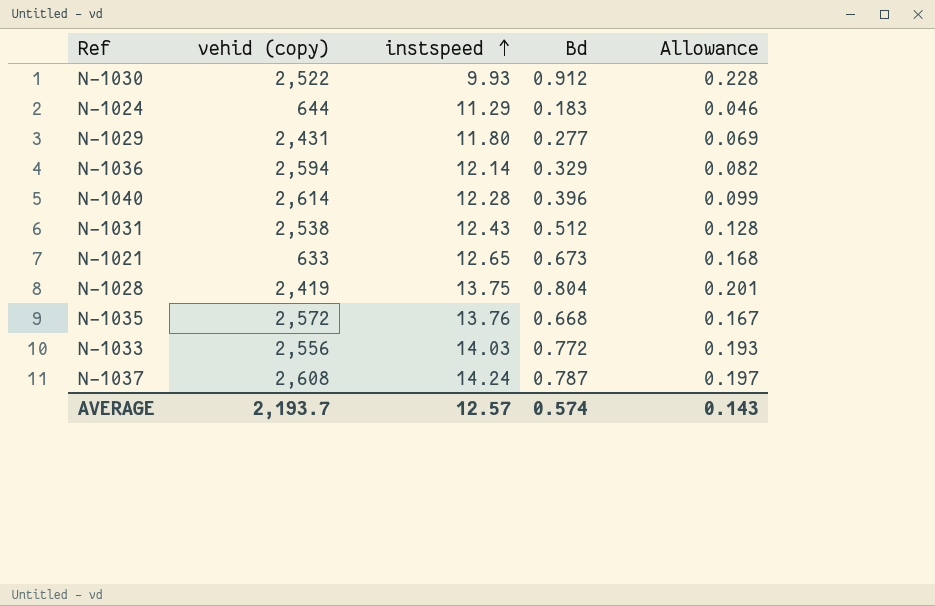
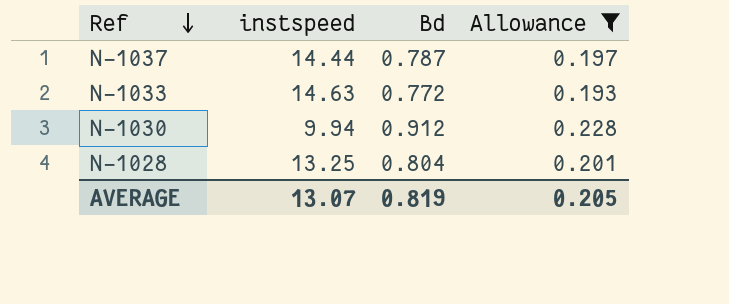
filter: none -> Allowance >= 0.193
row order: instspeed ascending -> Ref descending
column vehid (copy) | position: 2 -> none
N-1037 | instspeed: 14.24 -> 14.44
N-1033 | instspeed: 14.03 -> 14.63
N-1030 | instspeed: 9.93 -> 9.94
N-1028 | instspeed: 13.75 -> 13.25
AVERAGE | instspeed: 12.57 -> 13.07
AVERAGE | Bd: 0.574 -> 0.819
AVERAGE | Allowance: 0.143 -> 0.205

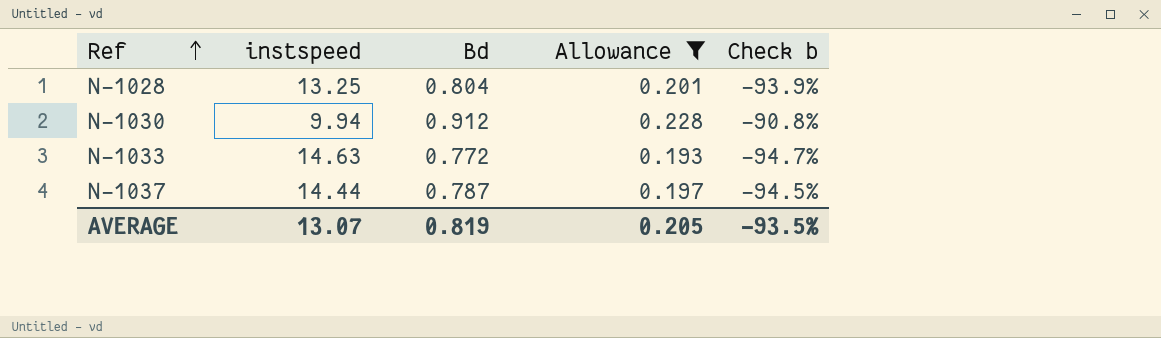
row order: Ref descending -> Ref ascending
column Check b | formula: none -> ([Bd] - [instspeed]) / [instspeed]

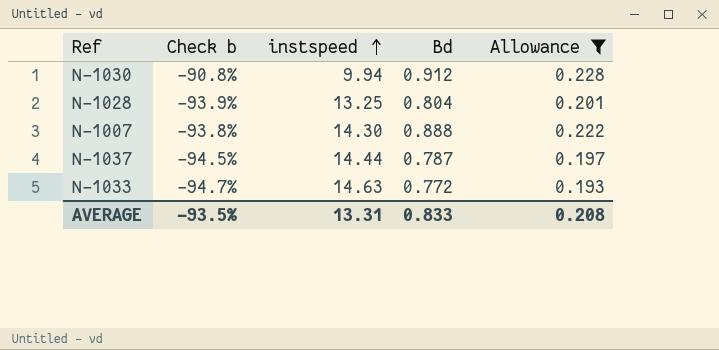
row order: Ref ascending -> instspeed ascending
column Check b | position: 5 -> 2
row N-1007: none -> -93.8% | 14.30 | 0.888 | 0.222
AVERAGE | instspeed: 13.07 -> 13.31
AVERAGE | Bd: 0.819 -> 0.833
AVERAGE | Allowance: 0.205 -> 0.208

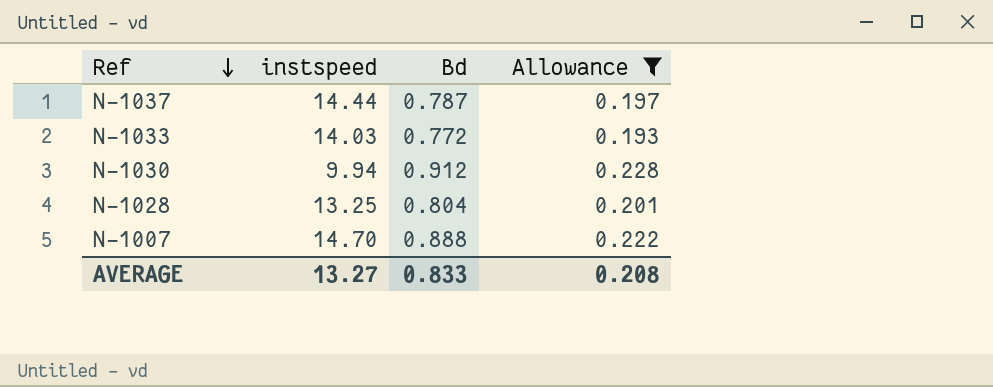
row order: instspeed ascending -> Ref descending
column Check b | formula: ([Bd] - [instspeed]) / [instspeed] -> none
N-1033 | instspeed: 14.63 -> 14.03
N-1007 | instspeed: 14.30 -> 14.70
AVERAGE | instspeed: 13.31 -> 13.27

